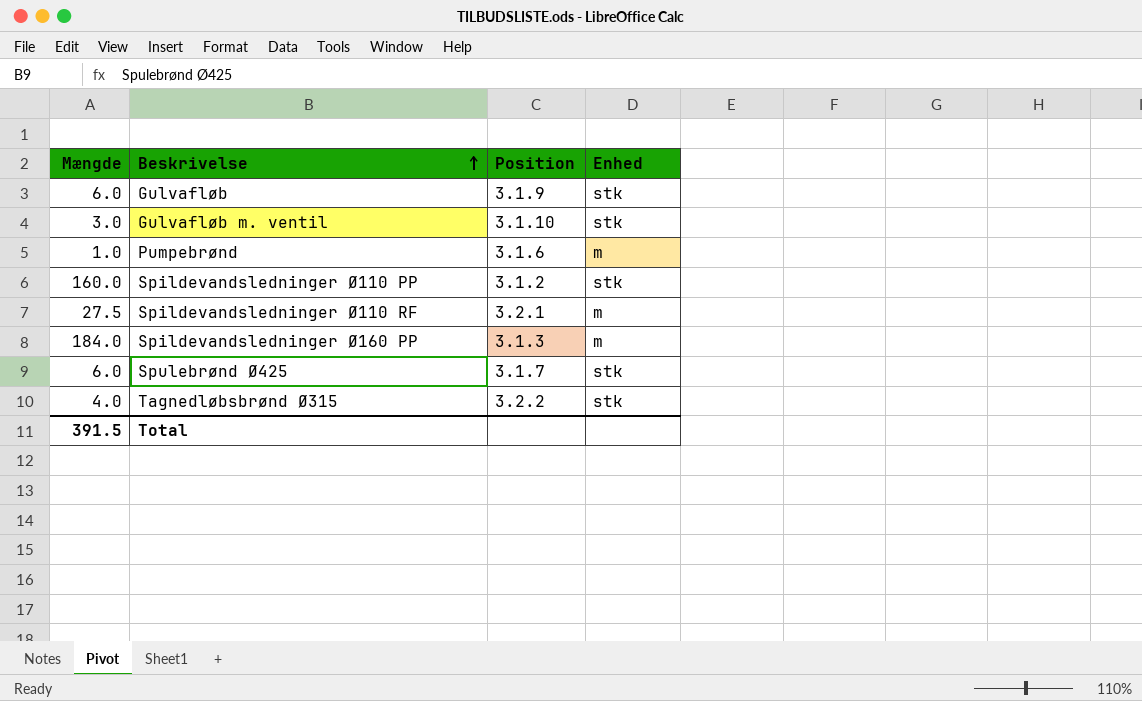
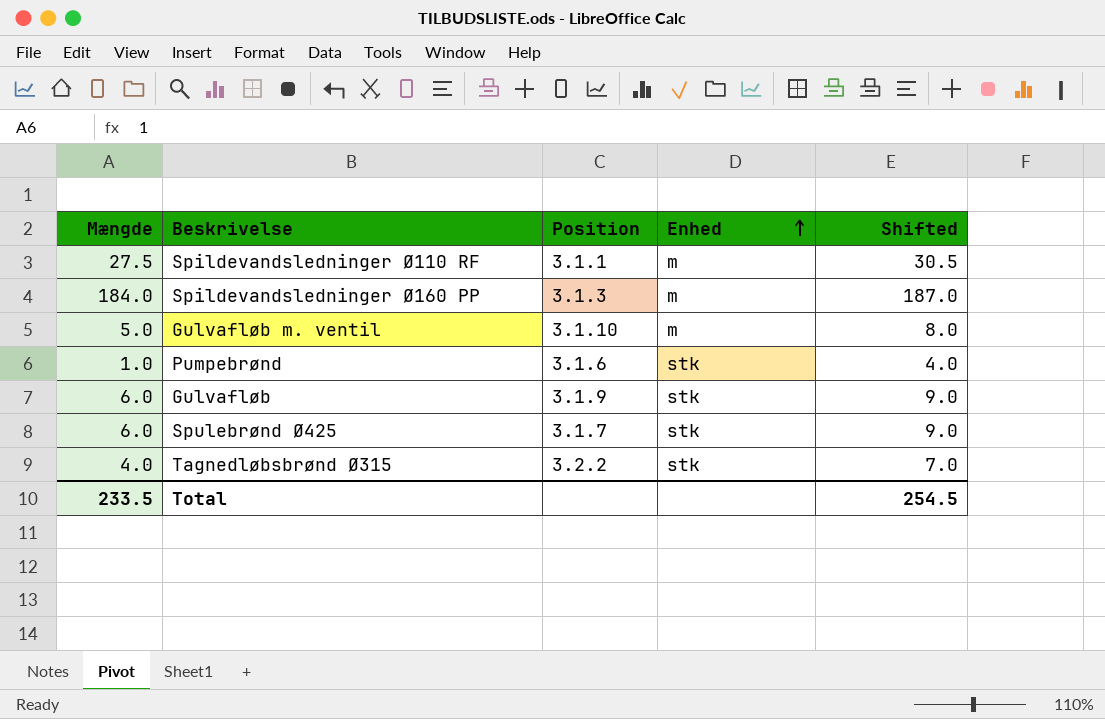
row order: Beskrivelse ascending -> Enhed ascending
column Shifted | formula: none -> [Mængde] + 3
row Spildevandsledninger Ø110 PP: 160.0 | 3.1.2 | stk -> none
Spildevandsledninger Ø110 RF | Position: 3.2.1 -> 3.1.1
Gulvafløb m. ventil | Mængde: 3.0 -> 5.0
Gulvafløb m. ventil | Enhed: stk -> m
Pumpebrønd | Enhed: m -> stk
Total | Mængde: 391.5 -> 233.5

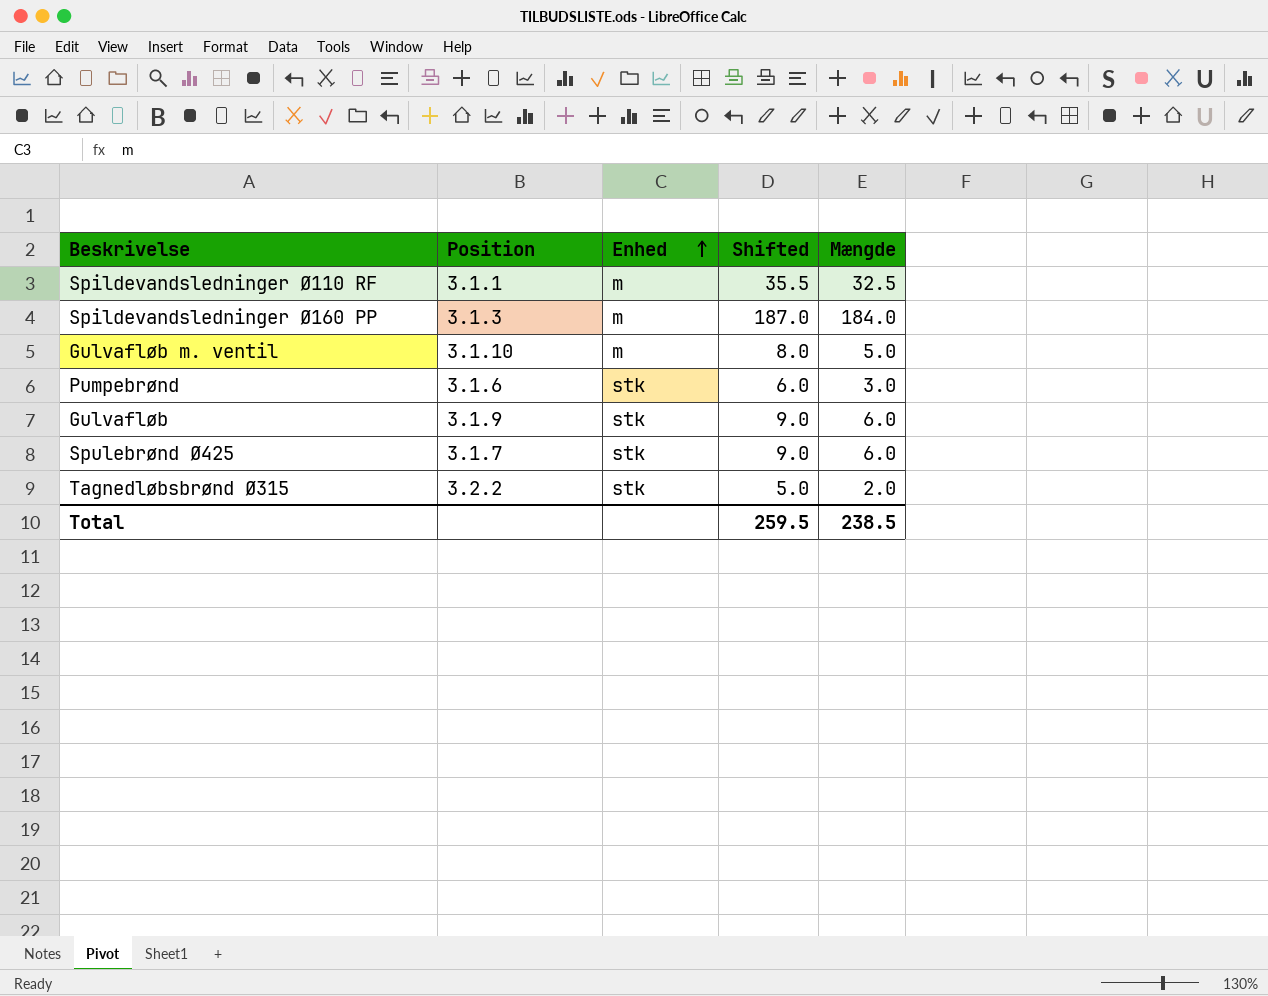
column Mængde | position: 1 -> 5
Spildevandsledninger Ø110 RF | Shifted: 30.5 -> 35.5
Spildevandsledninger Ø110 RF | Mængde: 27.5 -> 32.5
Pumpebrønd | Shifted: 4.0 -> 6.0
Pumpebrønd | Mængde: 1.0 -> 3.0
Tagnedløbsbrønd Ø315 | Shifted: 7.0 -> 5.0
Tagnedløbsbrønd Ø315 | Mængde: 4.0 -> 2.0
Total | Shifted: 254.5 -> 259.5
Total | Mængde: 233.5 -> 238.5

